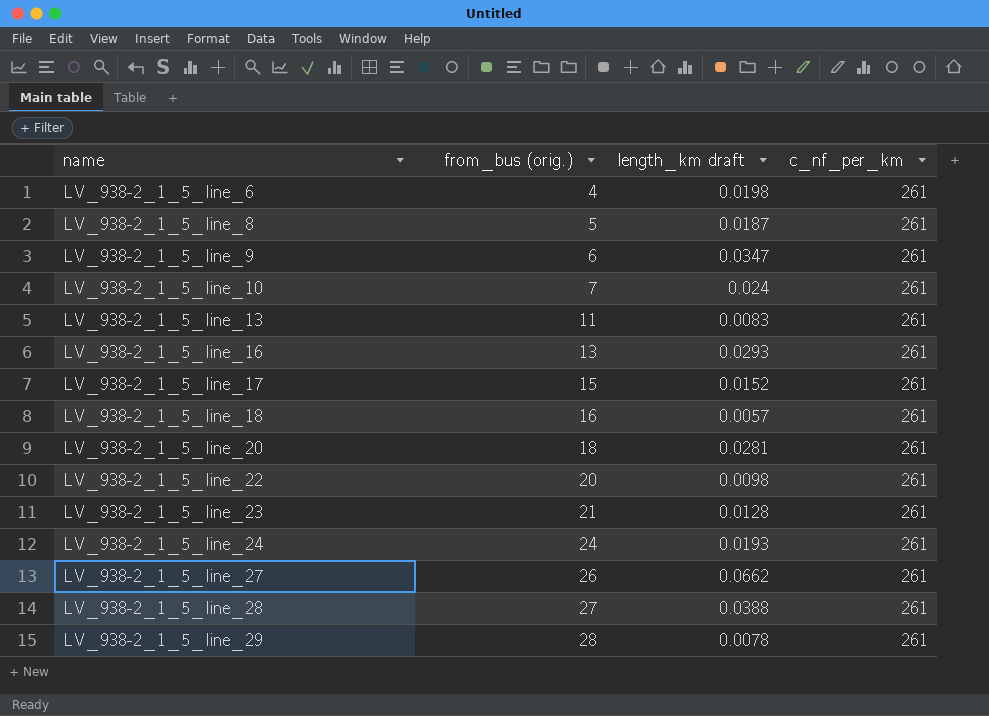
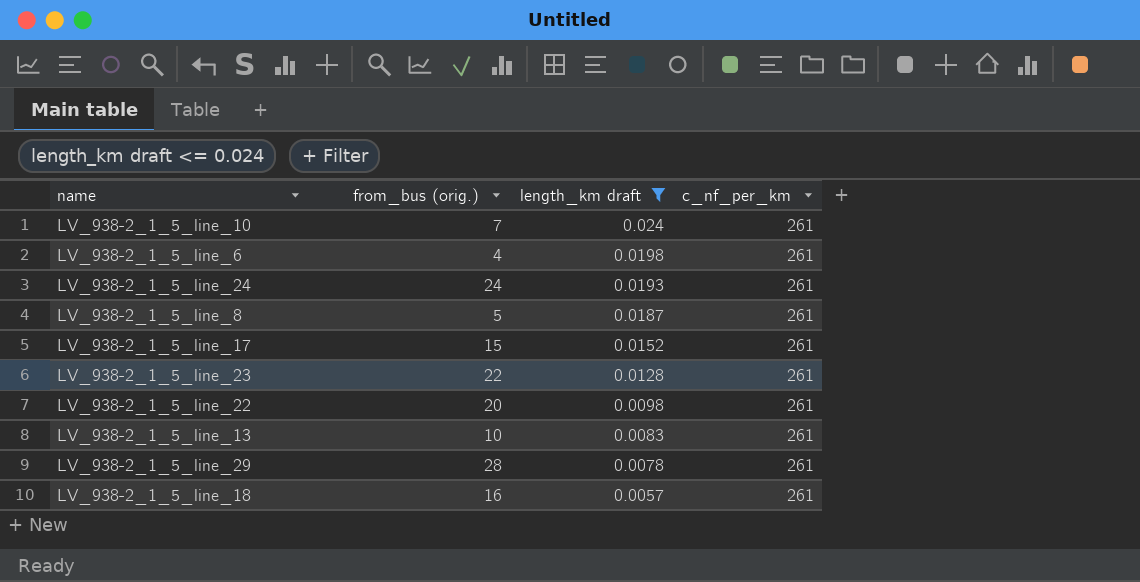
filter: none -> length_km draft <= 0.024
row order: name ascending -> length_km draft descending
LV_938-2_1_5_line_23 | from_bus (orig.): 21 -> 22
LV_938-2_1_5_line_13 | from_bus (orig.): 11 -> 10

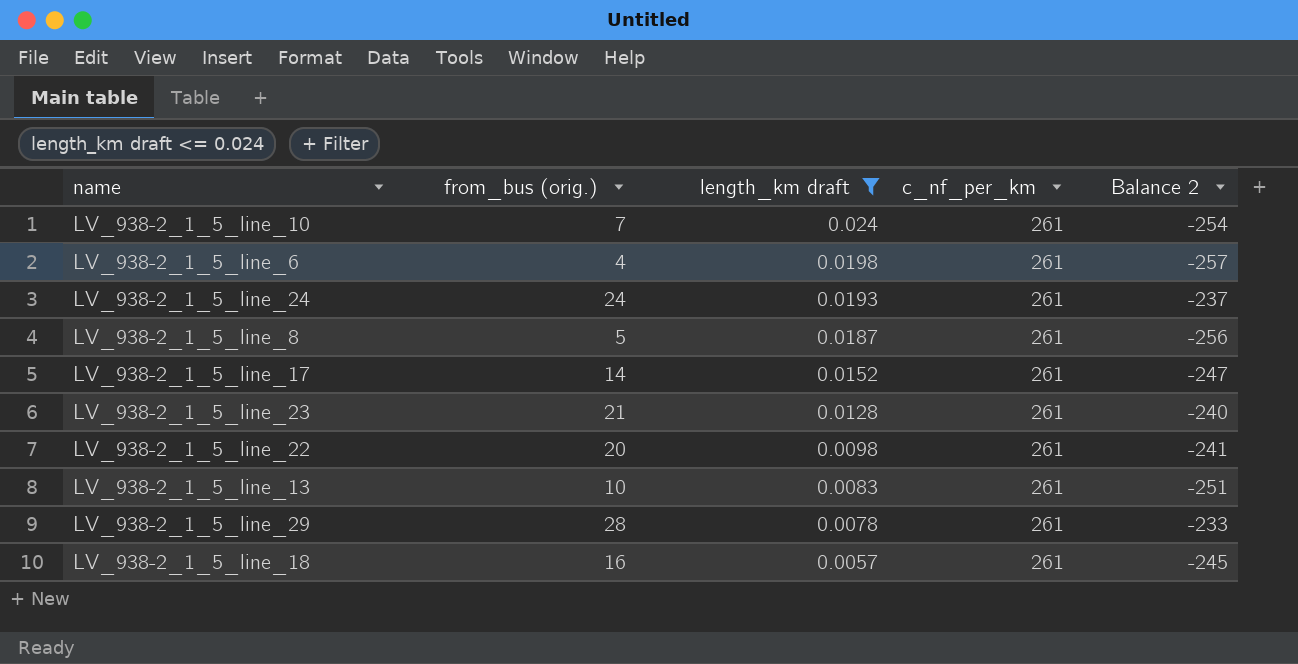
column Balance 2 | formula: none -> [from_bus (orig.)] - [c_nf_per_km]
LV_938-2_1_5_line_17 | from_bus (orig.): 15 -> 14
LV_938-2_1_5_line_23 | from_bus (orig.): 22 -> 21

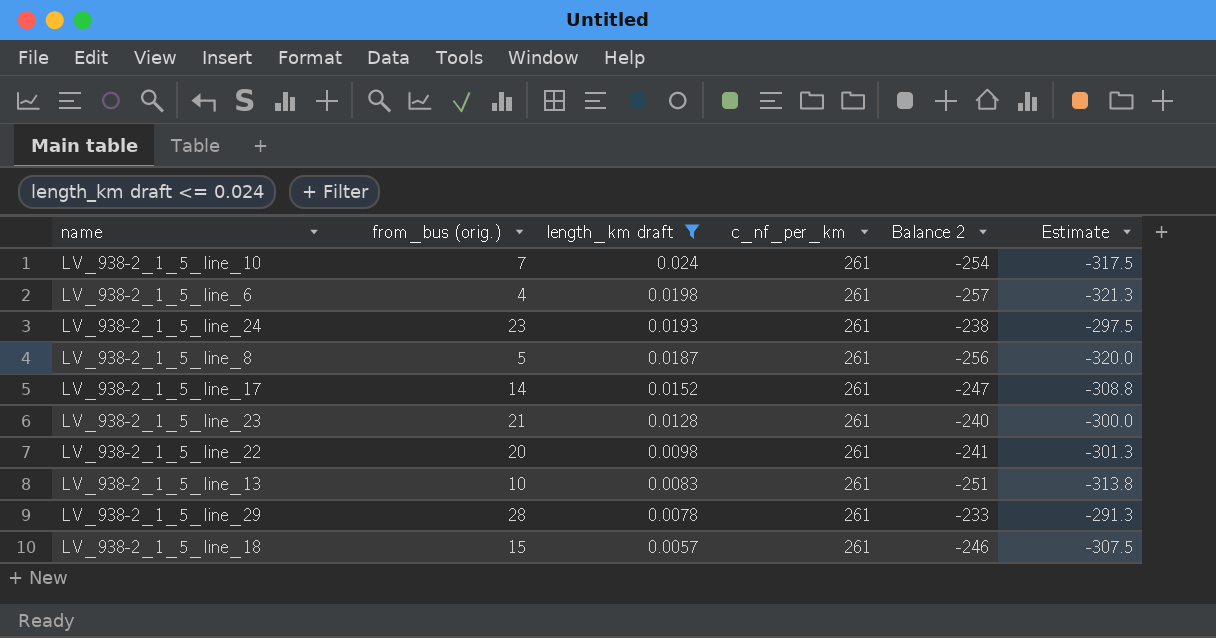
column Estimate | formula: none -> [Balance 2] * 1.25
LV_938-2_1_5_line_24 | from_bus (orig.): 24 -> 23
LV_938-2_1_5_line_24 | Balance 2: -237 -> -238
LV_938-2_1_5_line_18 | from_bus (orig.): 16 -> 15
LV_938-2_1_5_line_18 | Balance 2: -245 -> -246

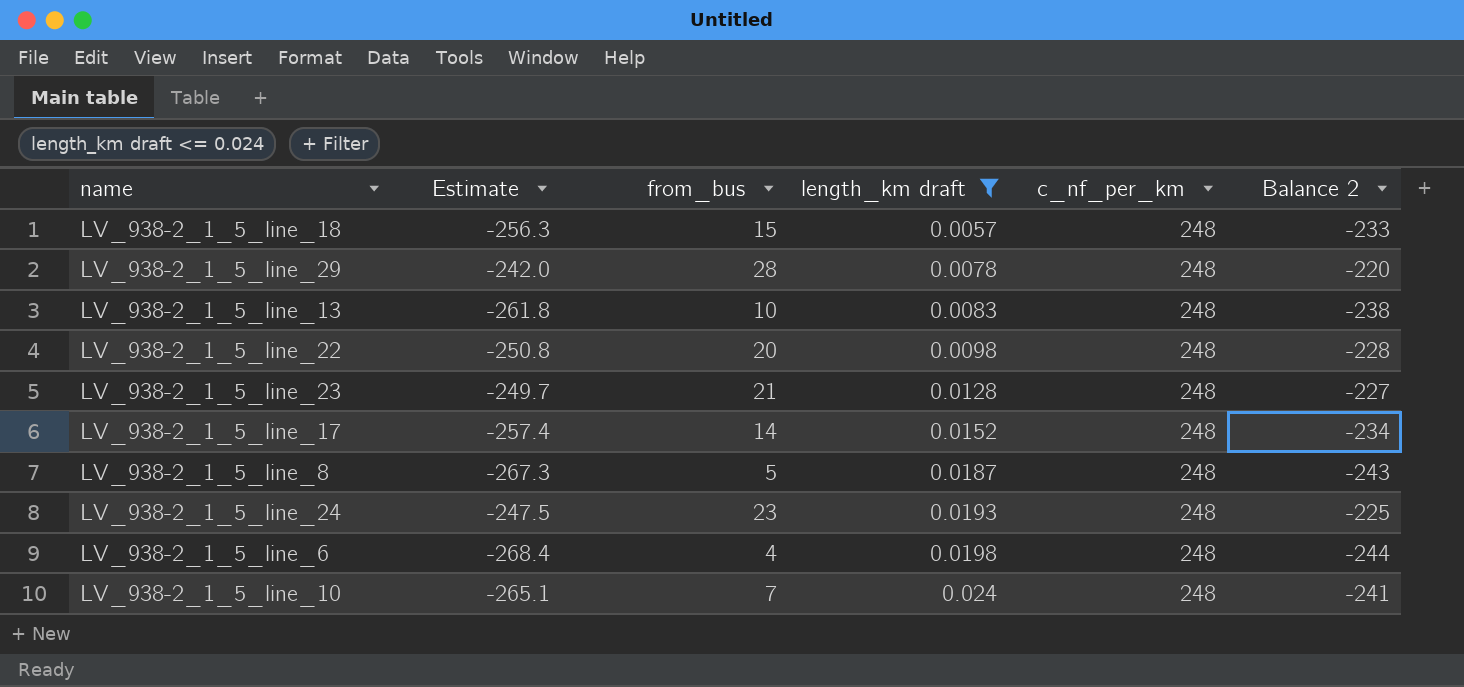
row order: length_km draft descending -> length_km draft ascending
column Estimate | formula: [Balance 2] * 1.25 -> [Balance 2] * 1.1
column Estimate | position: 6 -> 2
column name: from_bus (orig.) -> from_bus
LV_938-2_1_5_line_18 | c_nf_per_km: 261 -> 248
LV_938-2_1_5_line_18 | Balance 2: -246 -> -233
LV_938-2_1_5_line_29 | c_nf_per_km: 261 -> 248
LV_938-2_1_5_line_29 | Balance 2: -233 -> -220
LV_938-2_1_5_line_13 | c_nf_per_km: 261 -> 248
LV_938-2_1_5_line_13 | Balance 2: -251 -> -238
LV_938-2_1_5_line_22 | c_nf_per_km: 261 -> 248
LV_938-2_1_5_line_22 | Balance 2: -241 -> -228
LV_938-2_1_5_line_23 | c_nf_per_km: 261 -> 248
LV_938-2_1_5_line_23 | Balance 2: -240 -> -227
LV_938-2_1_5_line_17 | c_nf_per_km: 261 -> 248
LV_938-2_1_5_line_17 | Balance 2: -247 -> -234
LV_938-2_1_5_line_8 | c_nf_per_km: 261 -> 248
LV_938-2_1_5_line_8 | Balance 2: -256 -> -243
LV_938-2_1_5_line_24 | c_nf_per_km: 261 -> 248
LV_938-2_1_5_line_24 | Balance 2: -238 -> -225
LV_938-2_1_5_line_6 | c_nf_per_km: 261 -> 248
LV_938-2_1_5_line_6 | Balance 2: -257 -> -244
LV_938-2_1_5_line_10 | c_nf_per_km: 261 -> 248
LV_938-2_1_5_line_10 | Balance 2: -254 -> -241

